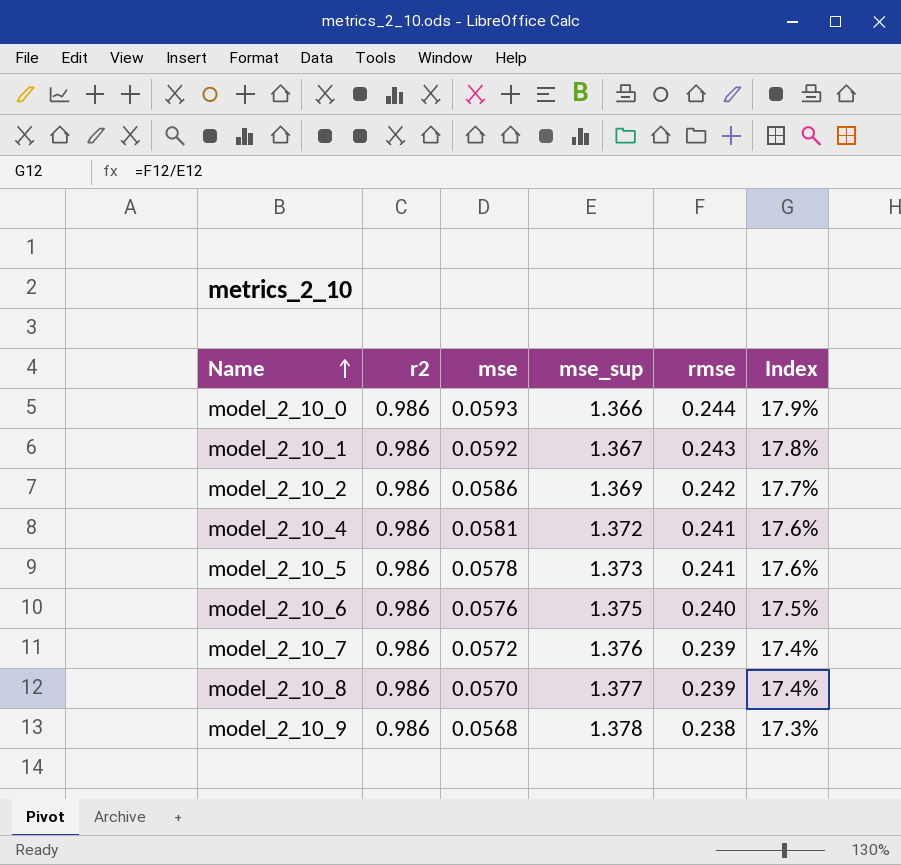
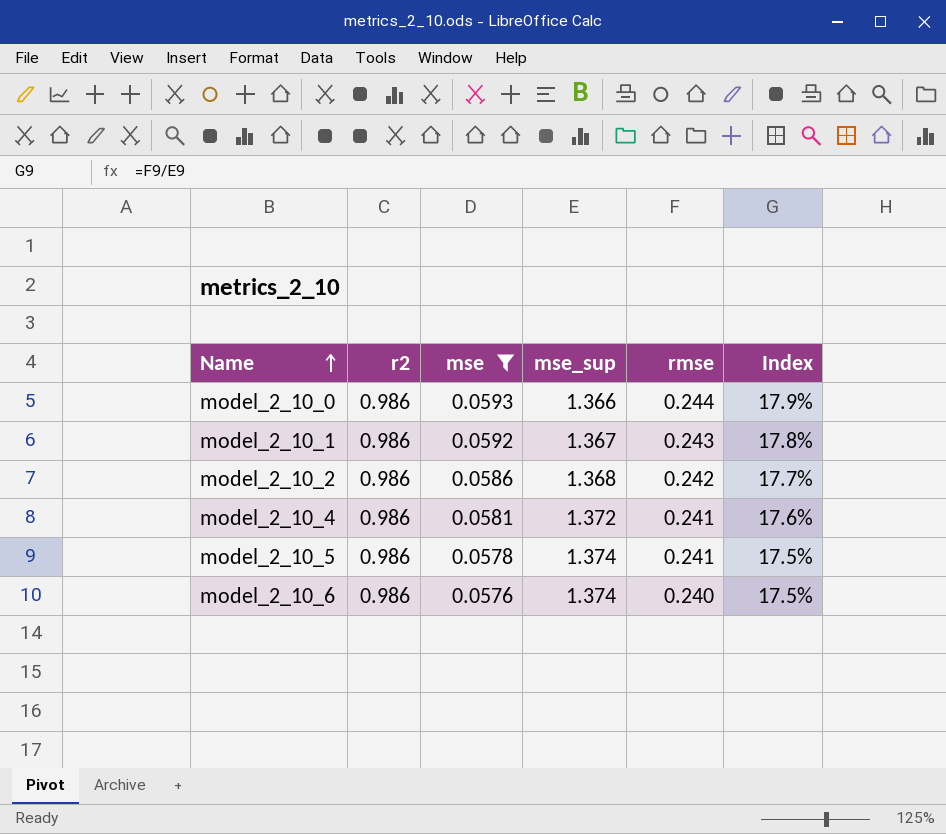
filter: none -> mse >= 0.0576
model_2_10_2 | mse_sup: 1.369 -> 1.368
model_2_10_5 | mse_sup: 1.373 -> 1.374
model_2_10_5 | Index: 17.6% -> 17.5%
model_2_10_6 | mse_sup: 1.375 -> 1.374

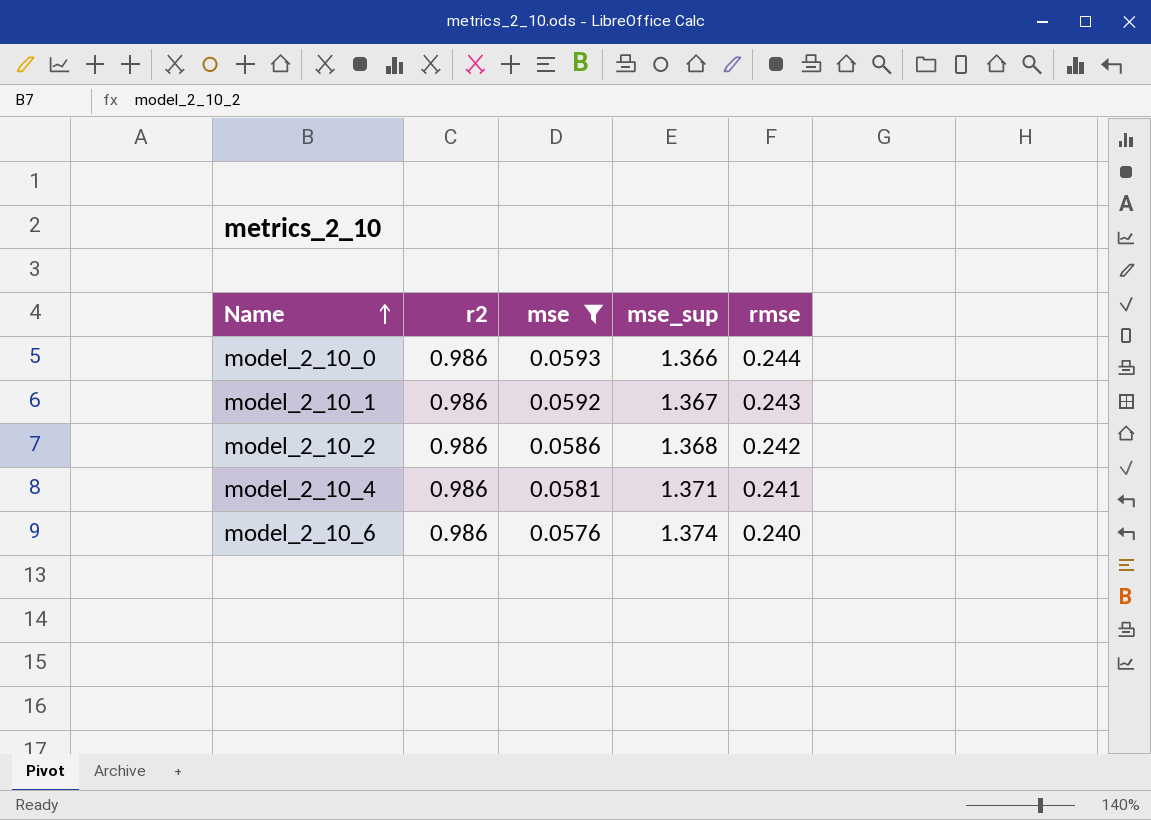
column Index | formula: [rmse] / [mse_sup] -> none
row model_2_10_5: 0.986 | 0.0578 | 1.374 | 0.241 | 17.5% -> none
model_2_10_4 | mse_sup: 1.372 -> 1.371

